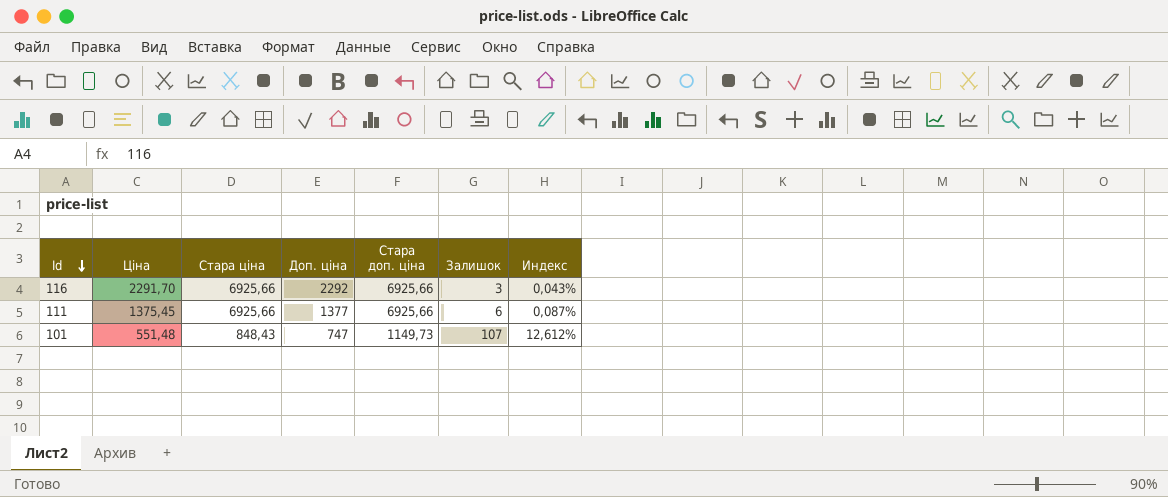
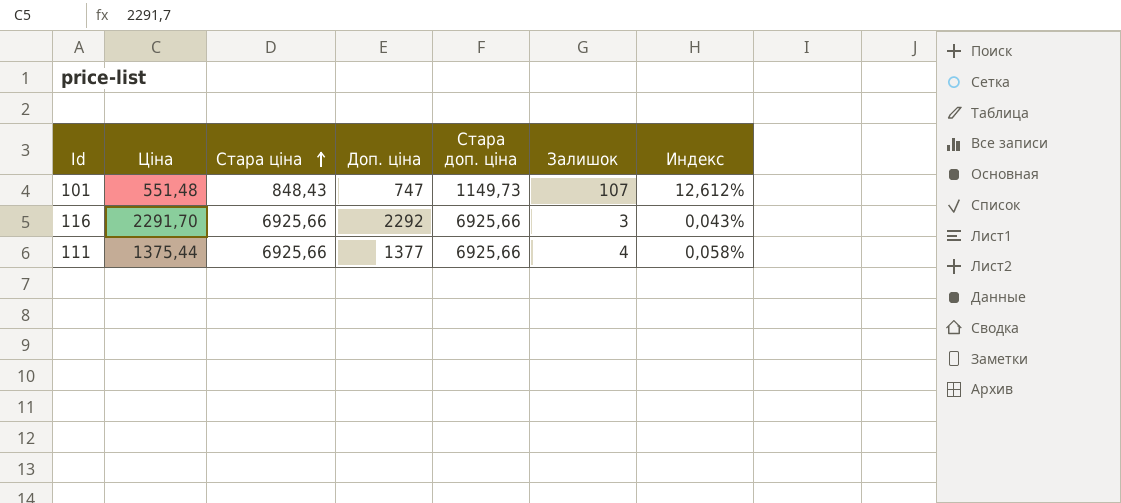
row order: Id descending -> Стара ціна ascending
111 | Ціна: 1375,45 -> 1375,44
111 | Залишок: 6 -> 4
111 | Индекс: 0,087% -> 0,058%

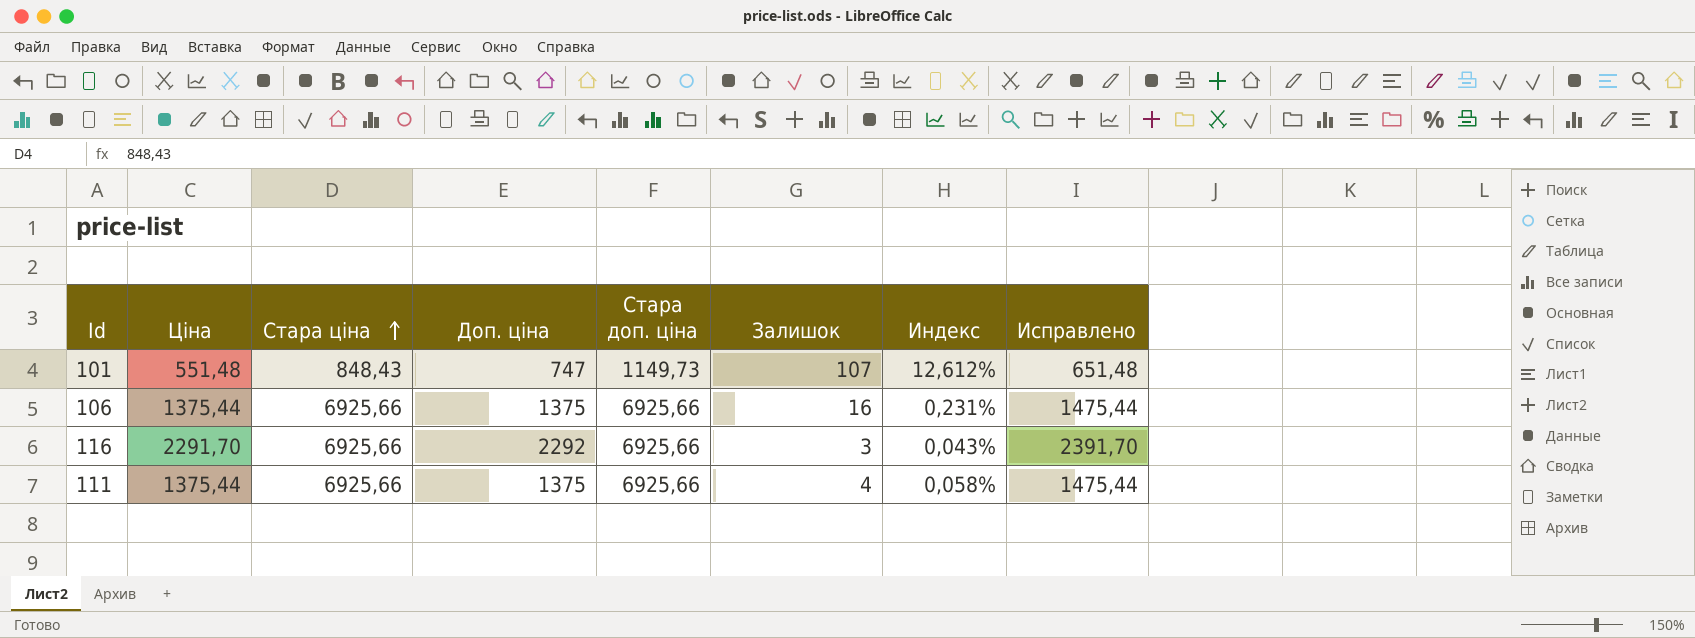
column Исправлено | formula: none -> [Ціна] + 100
row 106: none -> 1375,44 | 6925,66 | 1375 | 6925,66 | 16 | 0,231% | 1475,44
111 | Доп. ціна: 1377 -> 1375

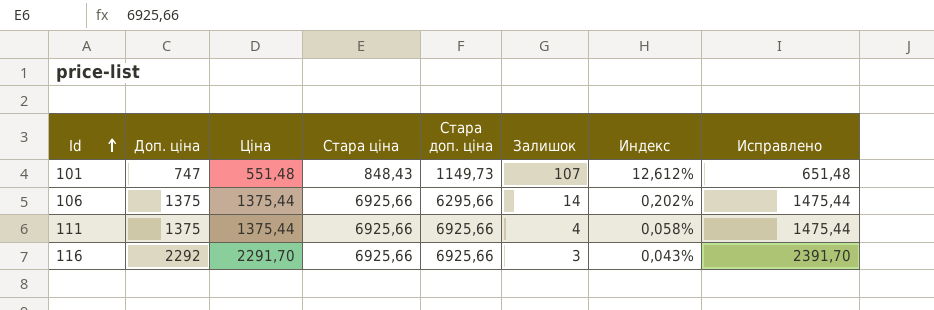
row order: Стара ціна ascending -> Id ascending
column Доп. ціна | position: 4 -> 2
106 | Стара доп. ціна: 6925,66 -> 6295,66
106 | Залишок: 16 -> 14
106 | Индекс: 0,231% -> 0,202%

